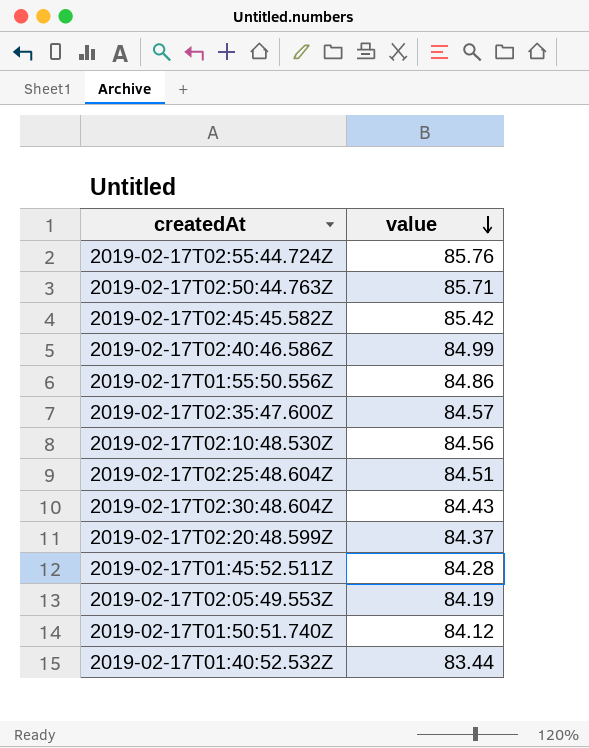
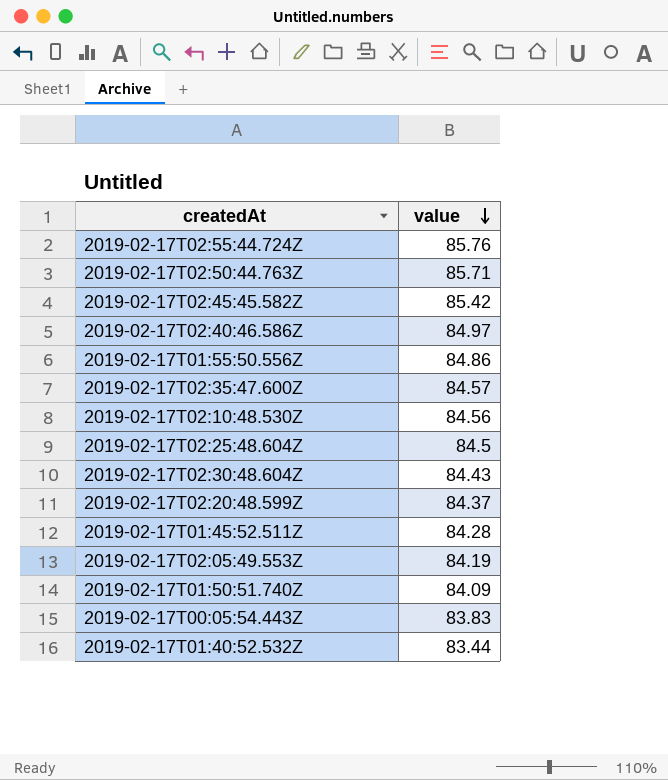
2019-02-17T02:40:46.586Z | value: 84.99 -> 84.97
2019-02-17T02:25:48.604Z | value: 84.51 -> 84.5
2019-02-17T01:50:51.740Z | value: 84.12 -> 84.09
row 2019-02-17T00:05:54.443Z: none -> 83.83

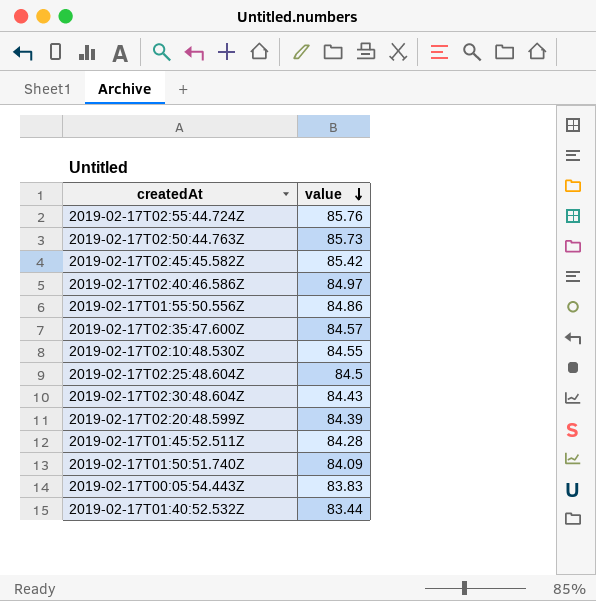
row 2019-02-17T02:05:49.553Z: 84.19 -> none
2019-02-17T02:50:44.763Z | value: 85.71 -> 85.73
2019-02-17T02:10:48.530Z | value: 84.56 -> 84.55
2019-02-17T02:20:48.599Z | value: 84.37 -> 84.39

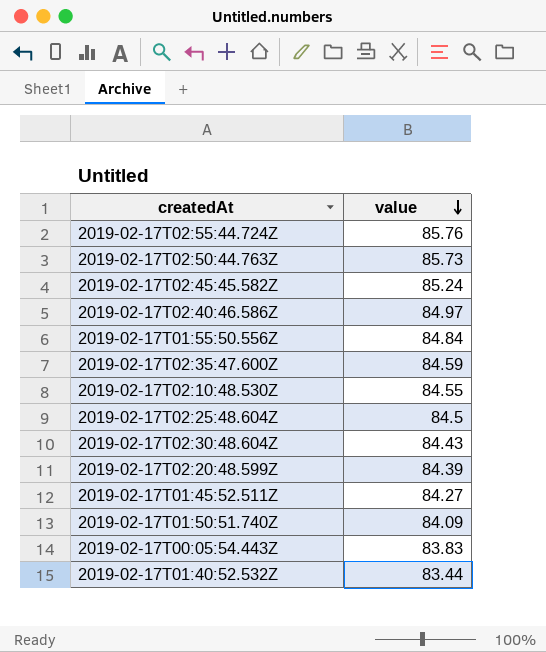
2019-02-17T02:45:45.582Z | value: 85.42 -> 85.24
2019-02-17T01:55:50.556Z | value: 84.86 -> 84.84
2019-02-17T02:35:47.600Z | value: 84.57 -> 84.59
2019-02-17T01:45:52.511Z | value: 84.28 -> 84.27

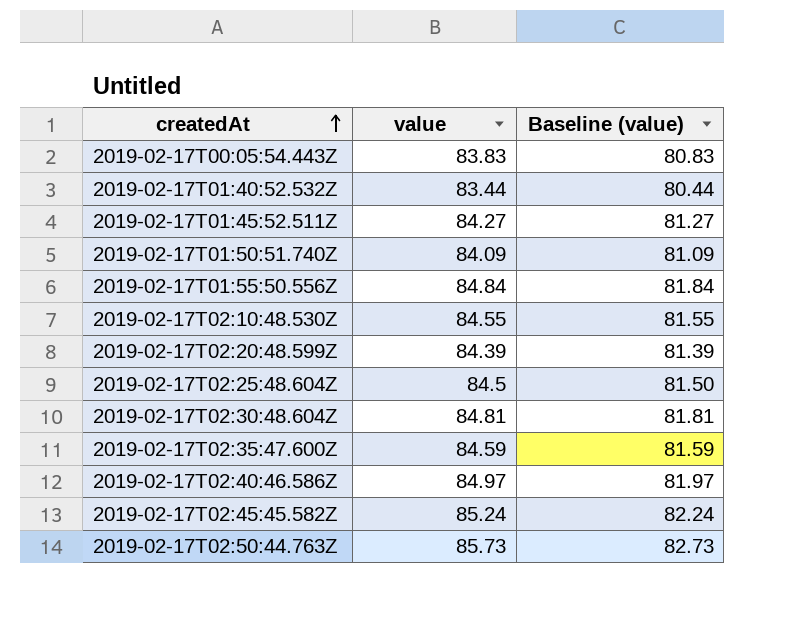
row order: value descending -> createdAt ascending
column Baseline (value) | formula: none -> [value] - 3
row 2019-02-17T02:55:44.724Z: 85.76 -> none
2019-02-17T02:30:48.604Z | value: 84.43 -> 84.81

